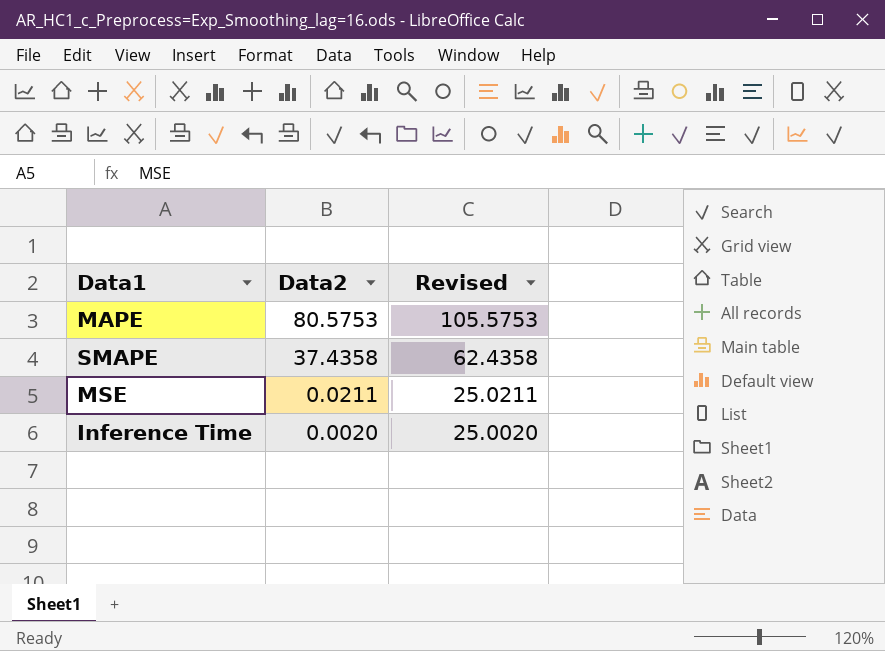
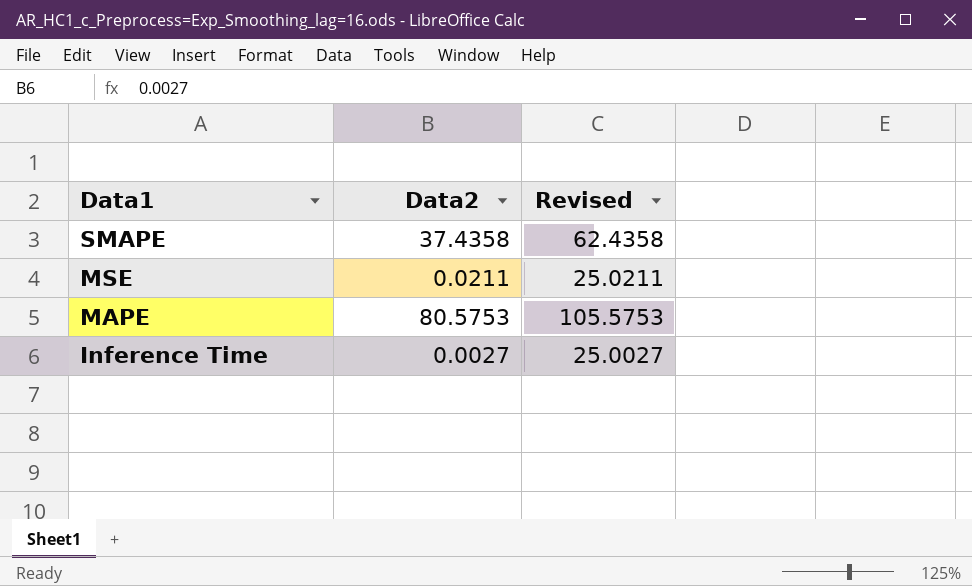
row order: Data2 descending -> Data1 descending
Inference Time | Data2: 0.0020 -> 0.0027
Inference Time | Revised: 25.0020 -> 25.0027

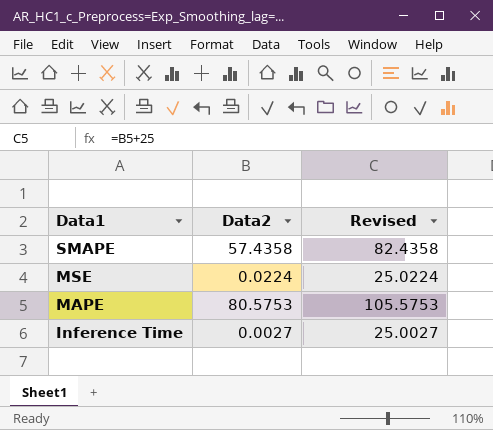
SMAPE | Data2: 37.4358 -> 57.4358
SMAPE | Revised: 62.4358 -> 82.4358
MSE | Data2: 0.0211 -> 0.0224
MSE | Revised: 25.0211 -> 25.0224

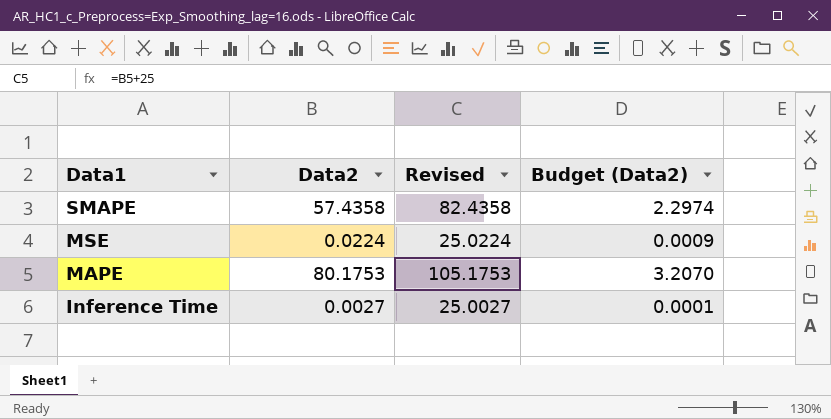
column Budget (Data2) | formula: none -> [Data2] * 0.04
MAPE | Data2: 80.5753 -> 80.1753
MAPE | Revised: 105.5753 -> 105.1753

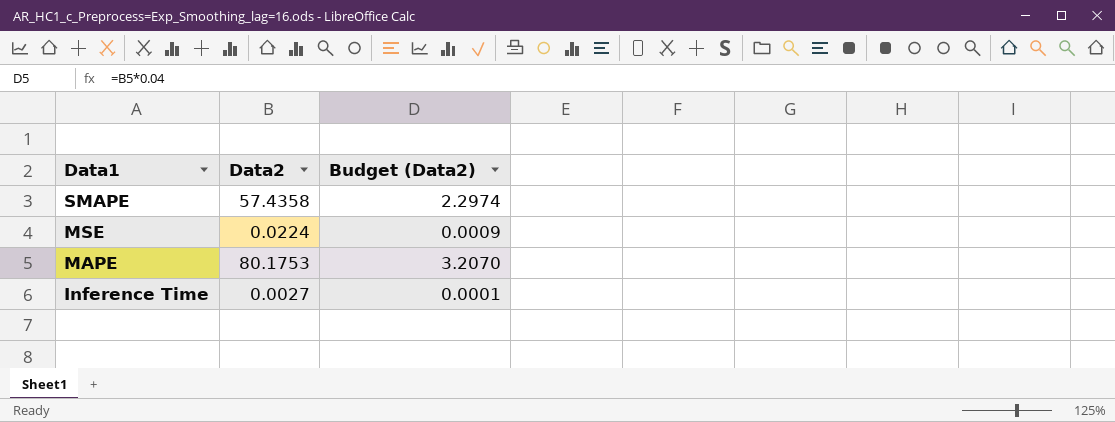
column Revised | formula: [Data2] + 25 -> none

